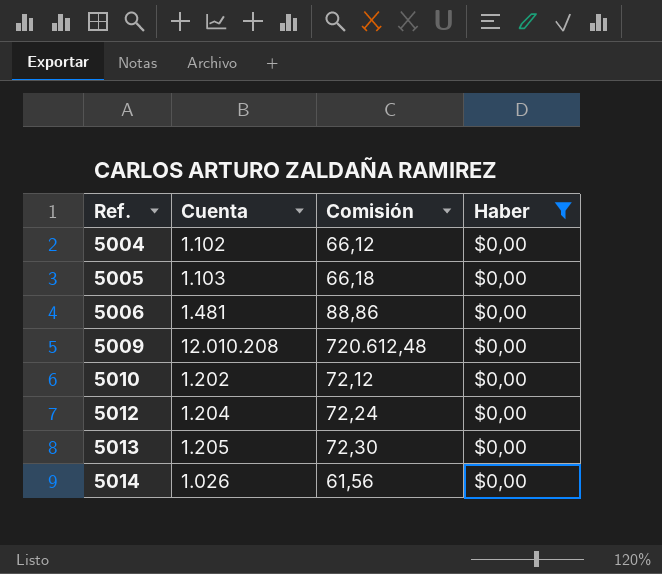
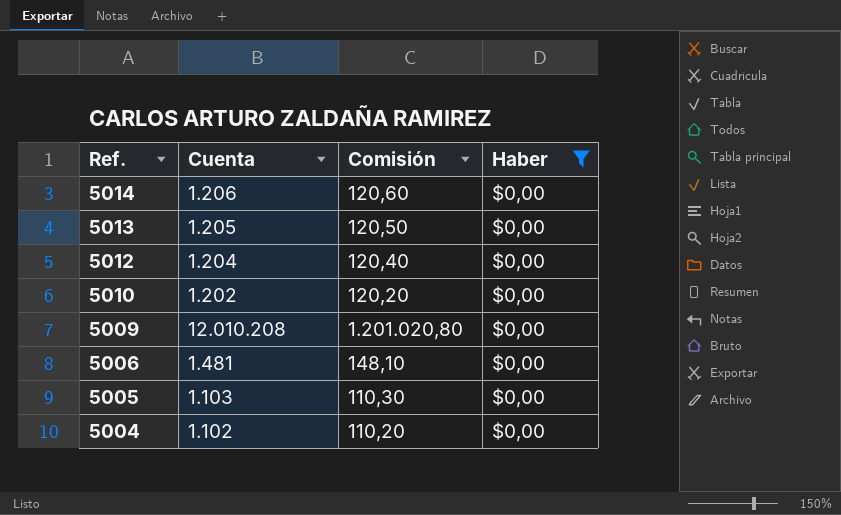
row order: Ref. ascending -> Ref. descending
column Comisión | formula: [Cuenta] * 0,06 -> [Cuenta] * 0,1
5014 | Cuenta: 1.026 -> 1.206

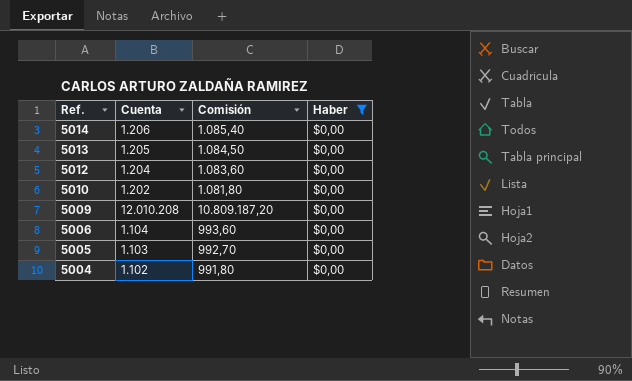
column Comisión | formula: [Cuenta] * 0,1 -> [Cuenta] * 0,9
5006 | Cuenta: 1.481 -> 1.104

